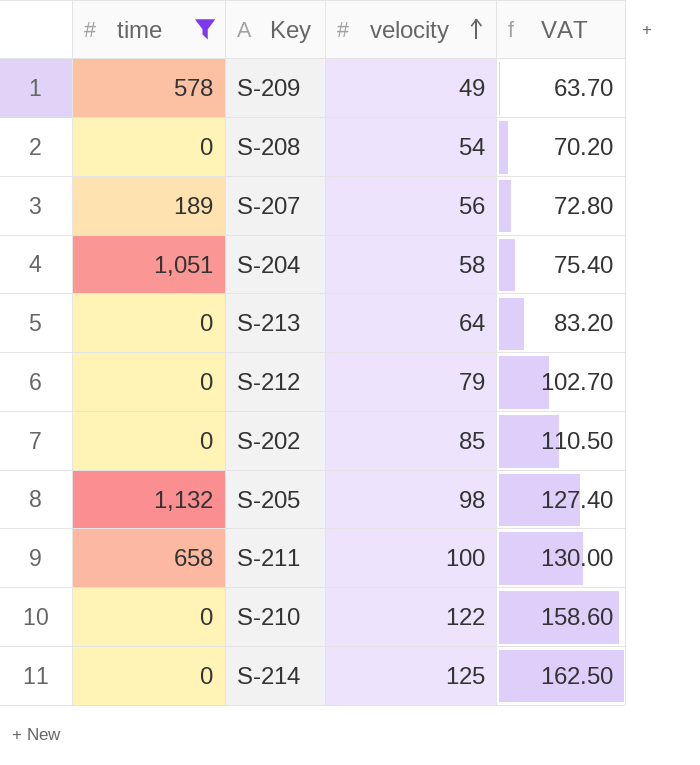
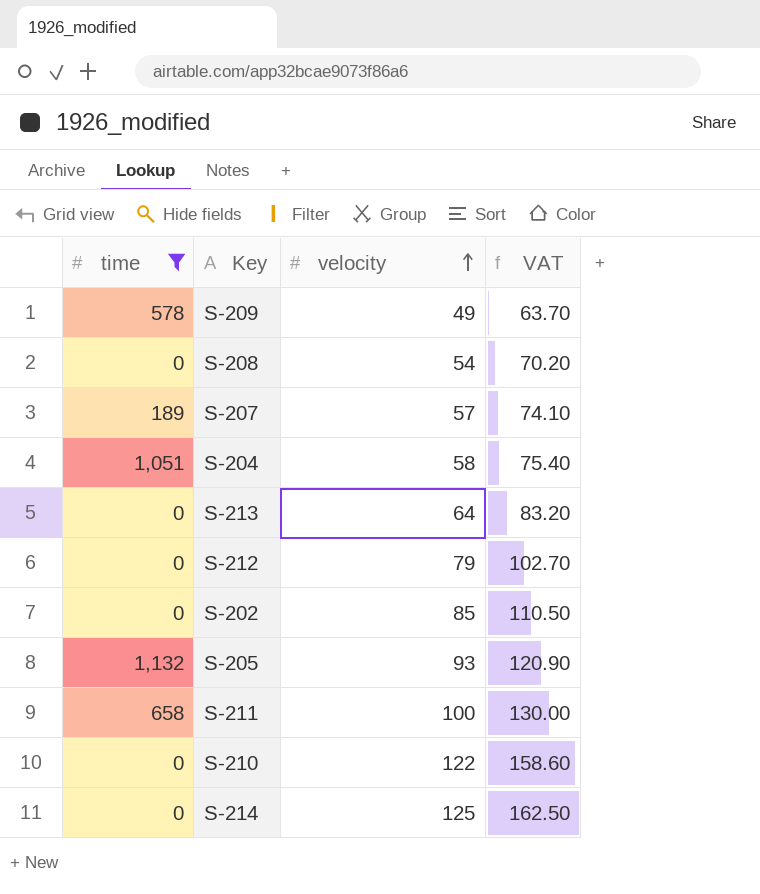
S-207 | velocity: 56 -> 57
S-207 | VAT: 72.80 -> 74.10
S-205 | velocity: 98 -> 93
S-205 | VAT: 127.40 -> 120.90

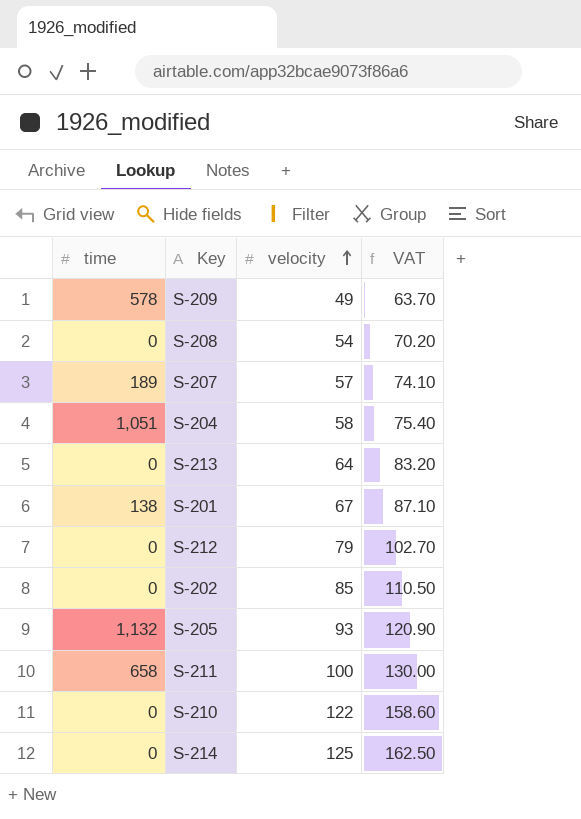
filter: time != 138 -> none

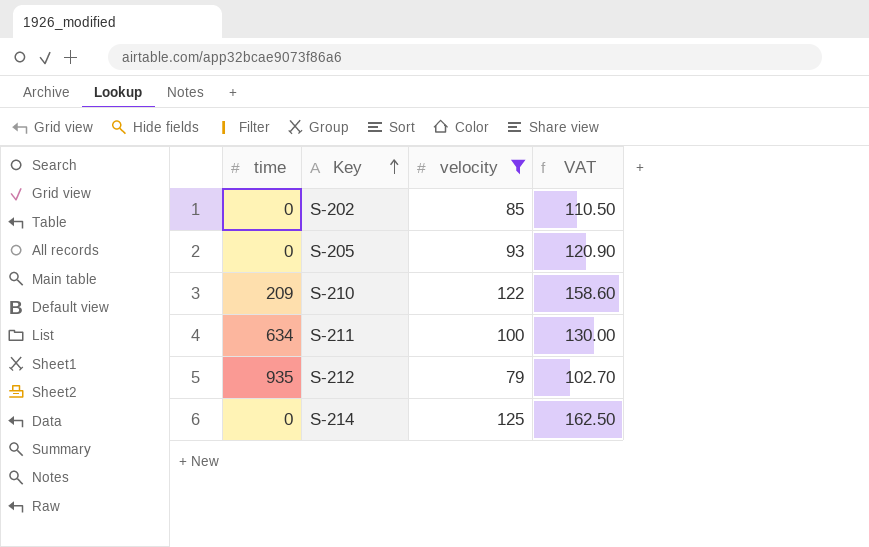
filter: none -> velocity >= 79
row order: velocity ascending -> Key ascending
S-205 | time: 1,132 -> 0
S-210 | time: 0 -> 209
S-211 | time: 658 -> 634
S-212 | time: 0 -> 935

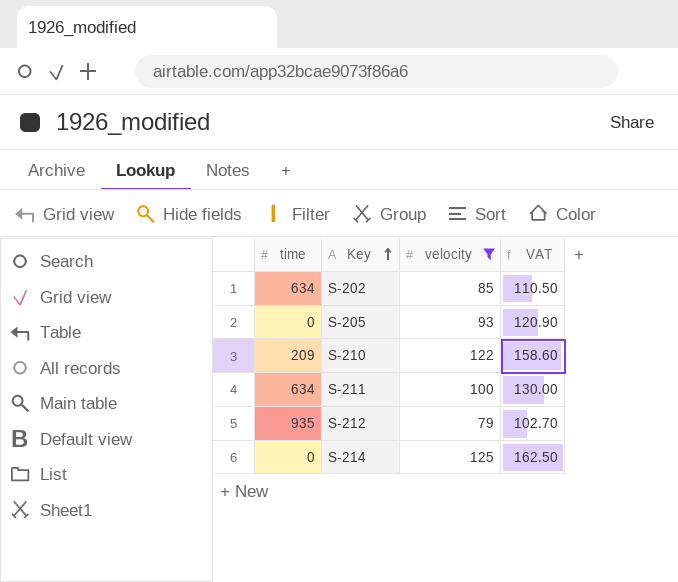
S-202 | time: 0 -> 634

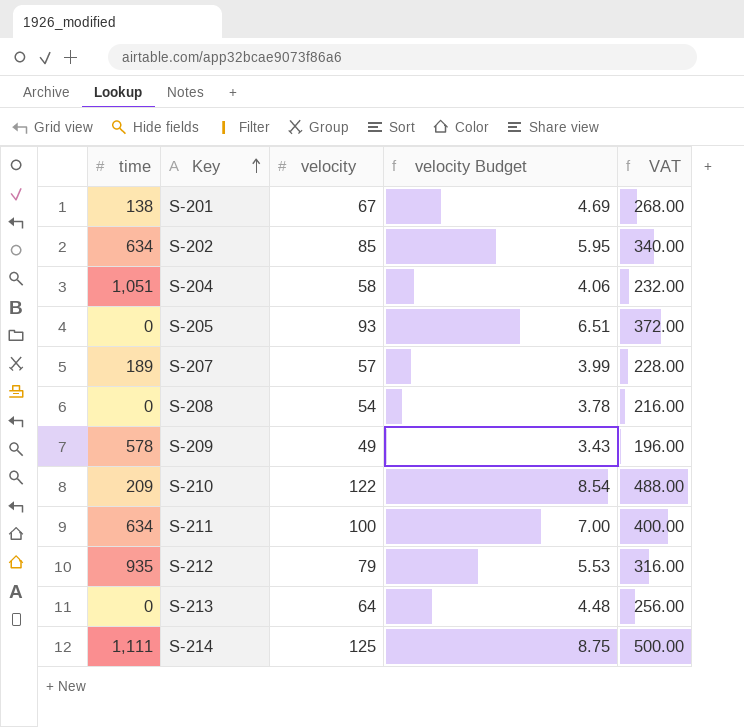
filter: velocity >= 79 -> none
column velocity Budget | formula: none -> [velocity] * 0.07
column VAT | formula: [velocity] * 1.3 -> [velocity] * 4
S-214 | time: 0 -> 1,111

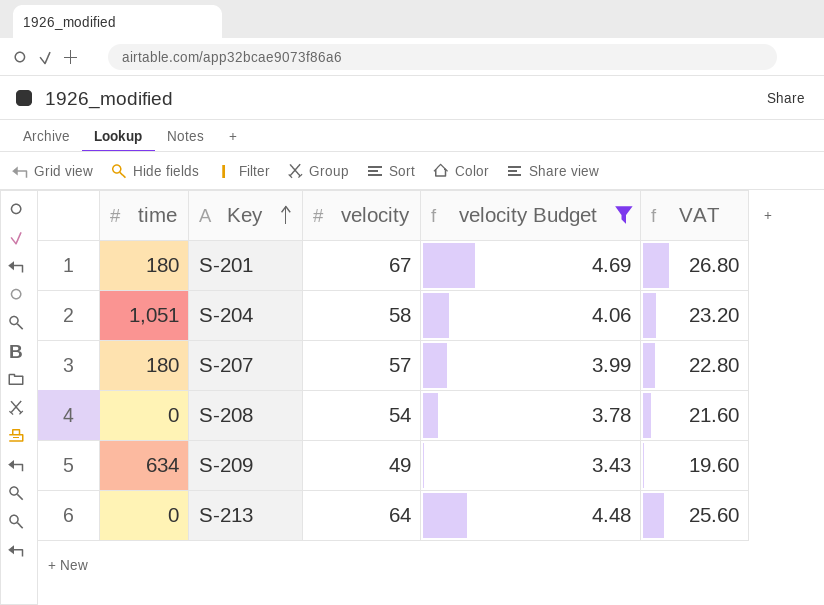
filter: none -> velocity Budget <= 4.69
column VAT | formula: [velocity] * 4 -> [velocity] * 0.4
S-201 | time: 138 -> 180
S-207 | time: 189 -> 180
S-209 | time: 578 -> 634

